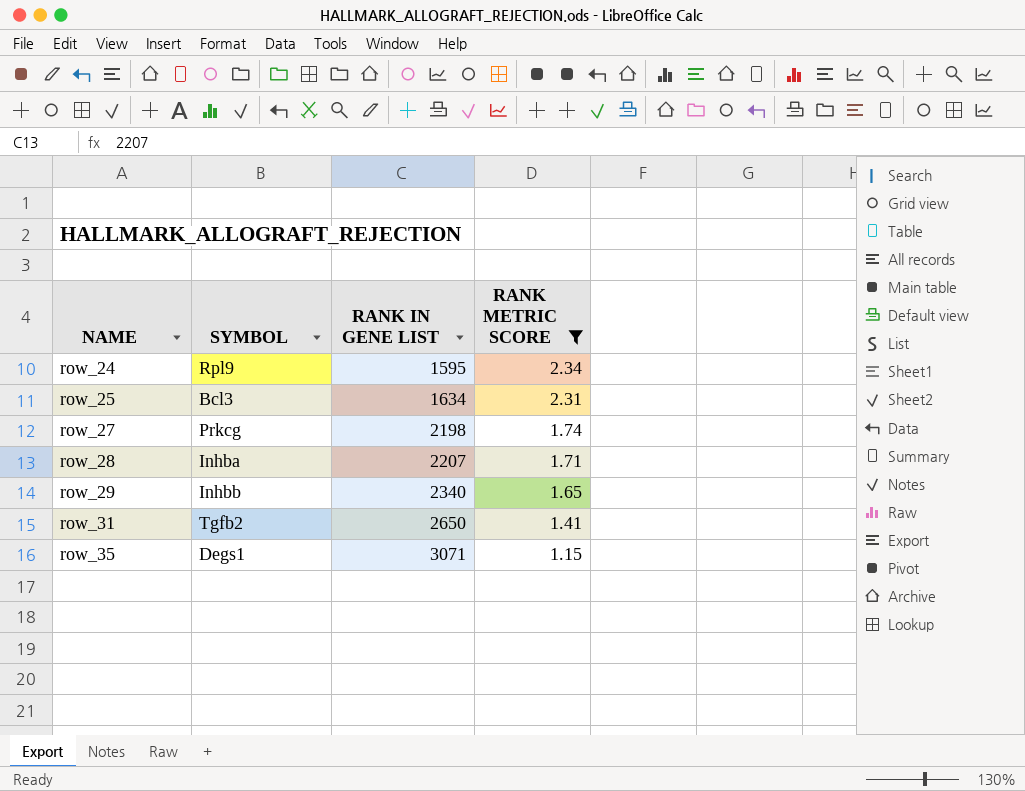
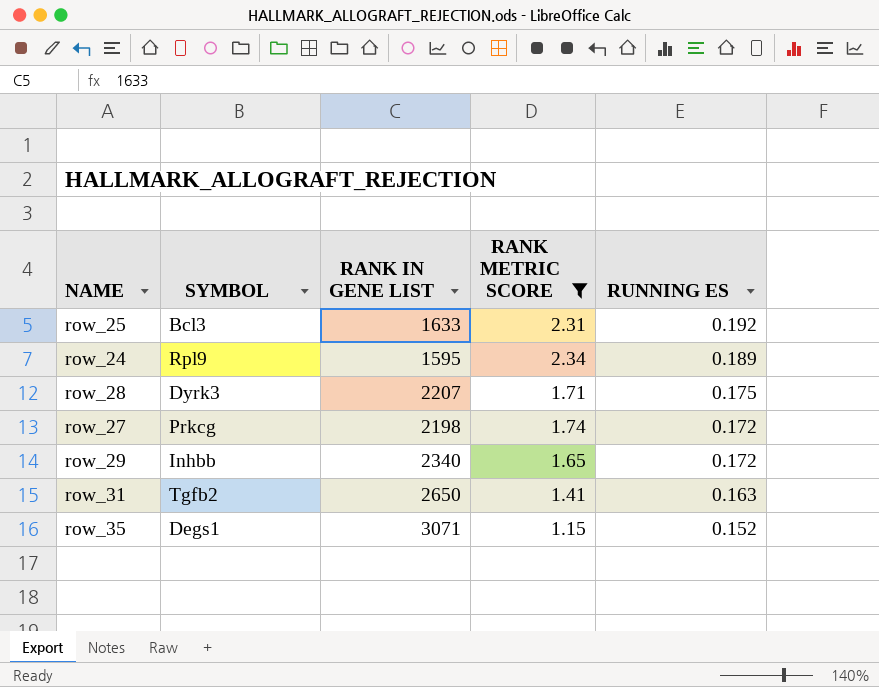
row order: NAME ascending -> RUNNING ES descending
column RUNNING ES | position: none -> 5
row_25 | RANK IN GENE LIST: 1634 -> 1633
row_28 | SYMBOL: Inhba -> Dyrk3

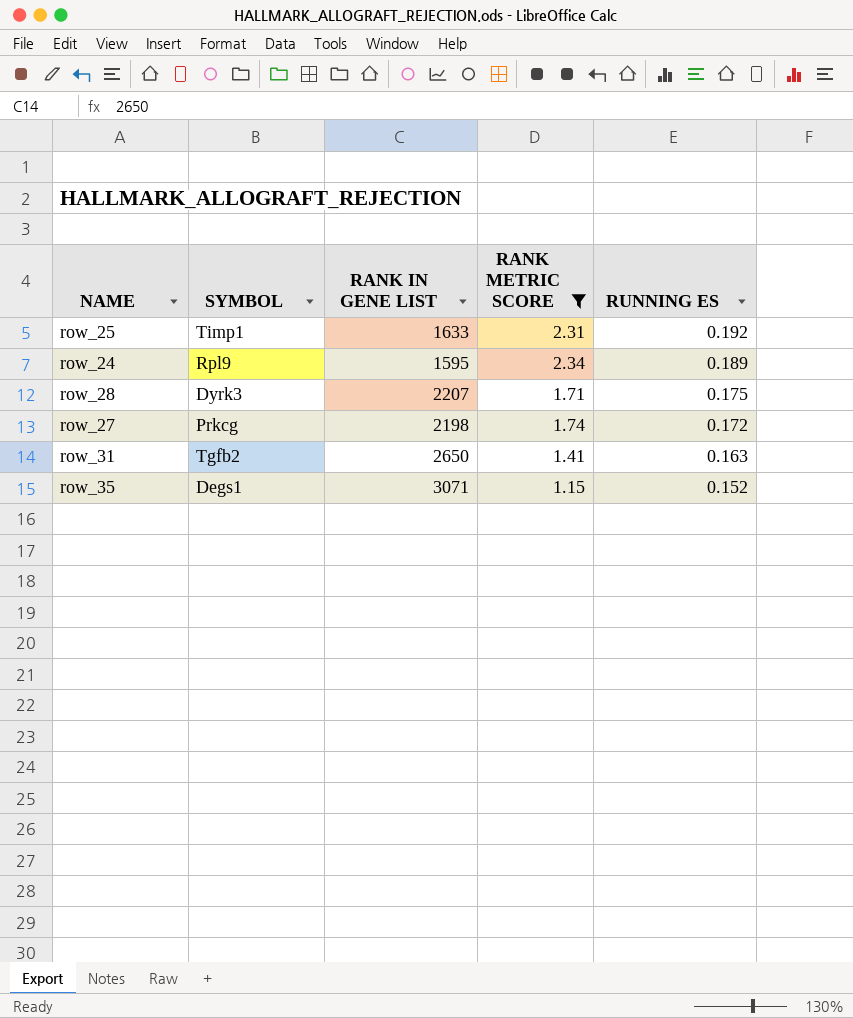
row row_29: Inhbb | 2340 | 1.65 | 0.172 -> none
row_25 | SYMBOL: Bcl3 -> Timp1

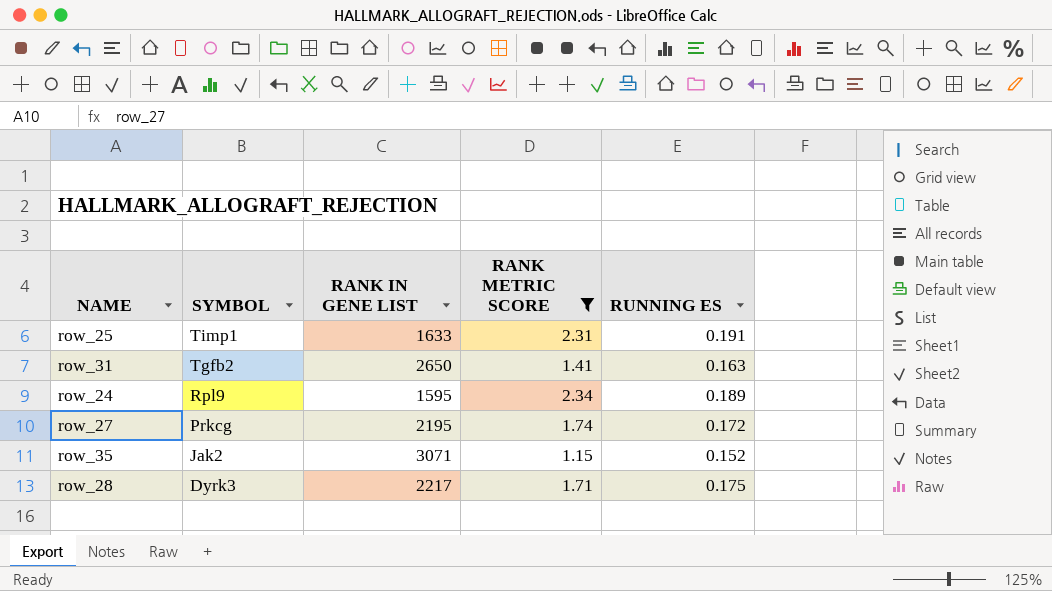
row order: RUNNING ES descending -> SYMBOL descending
row_25 | RUNNING ES: 0.192 -> 0.191
row_27 | RANK IN GENE LIST: 2198 -> 2195
row_35 | SYMBOL: Degs1 -> Jak2
row_28 | RANK IN GENE LIST: 2207 -> 2217

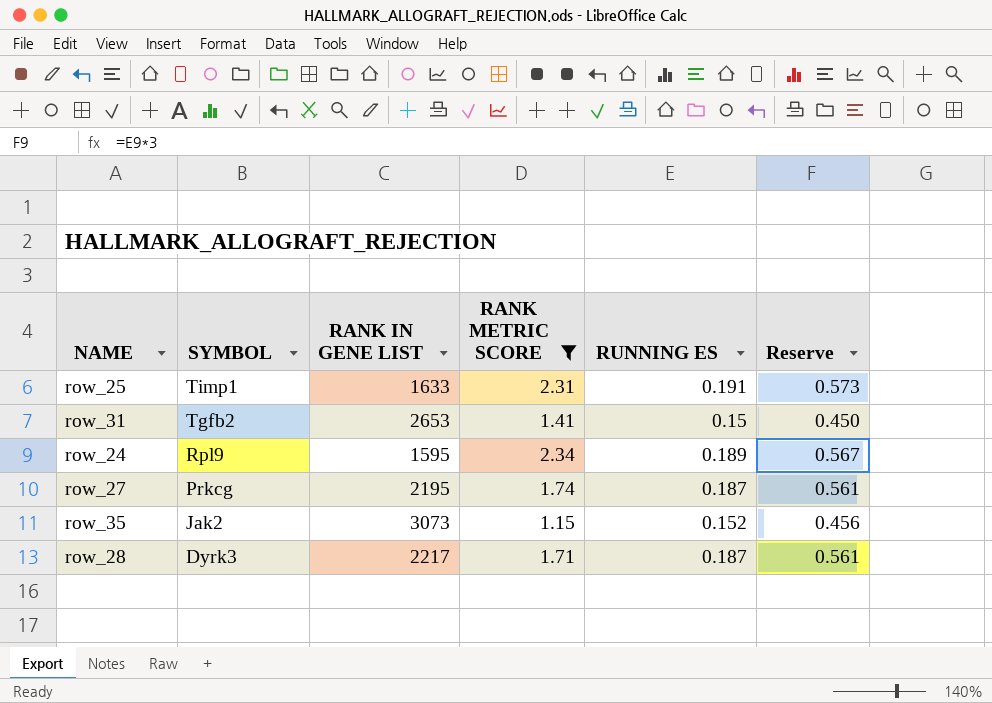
column Reserve | formula: none -> [RUNNING ES] * 3
row_31 | RANK IN GENE LIST: 2650 -> 2653
row_31 | RUNNING ES: 0.163 -> 0.15
row_27 | RUNNING ES: 0.172 -> 0.187
row_35 | RANK IN GENE LIST: 3071 -> 3073
row_28 | RUNNING ES: 0.175 -> 0.187

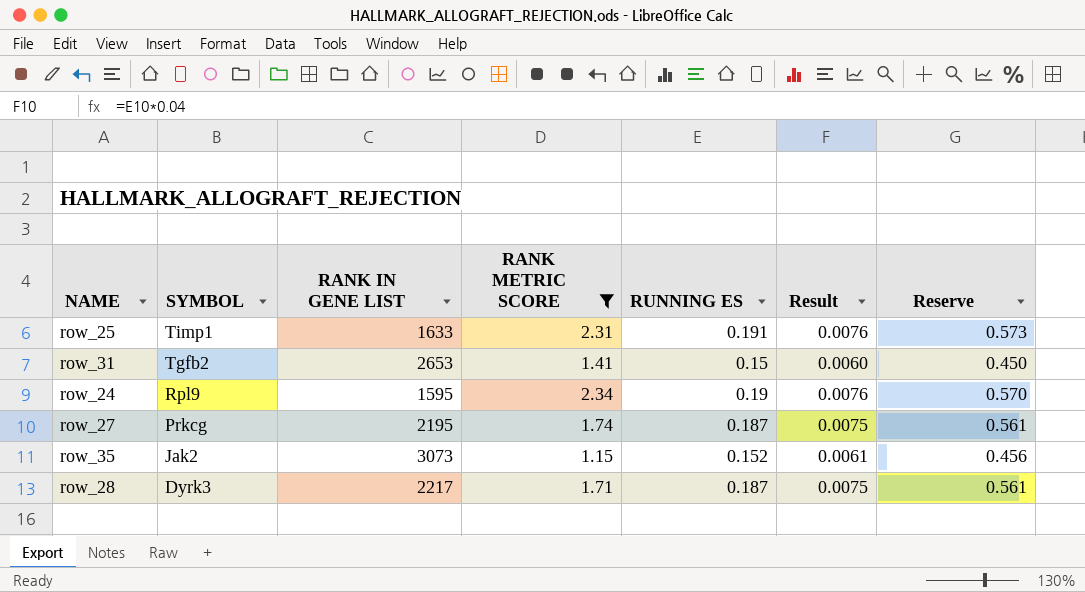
column Result | formula: none -> [RUNNING ES] * 0.04
row_24 | RUNNING ES: 0.189 -> 0.19
row_24 | Reserve: 0.567 -> 0.570

